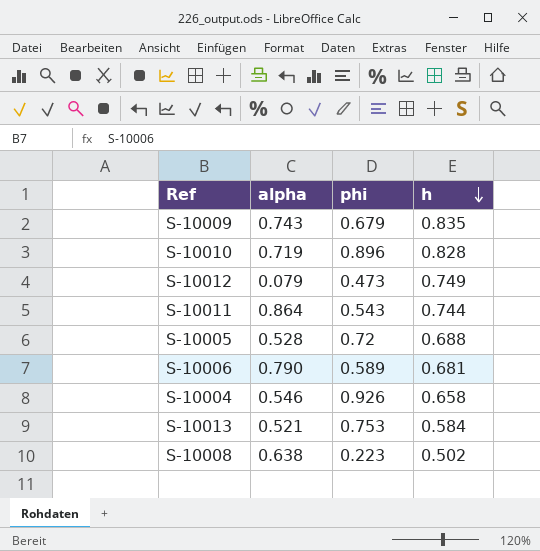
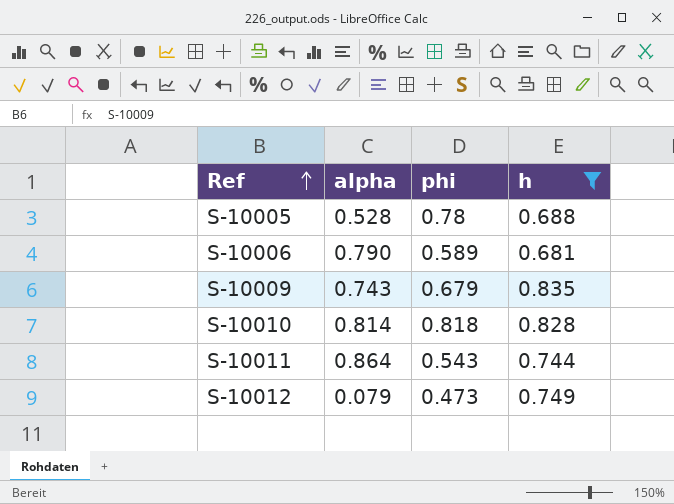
filter: none -> h >= 0.681
row order: h descending -> Ref ascending
S-10005 | phi: 0.72 -> 0.78
S-10010 | alpha: 0.719 -> 0.814
S-10010 | phi: 0.896 -> 0.818

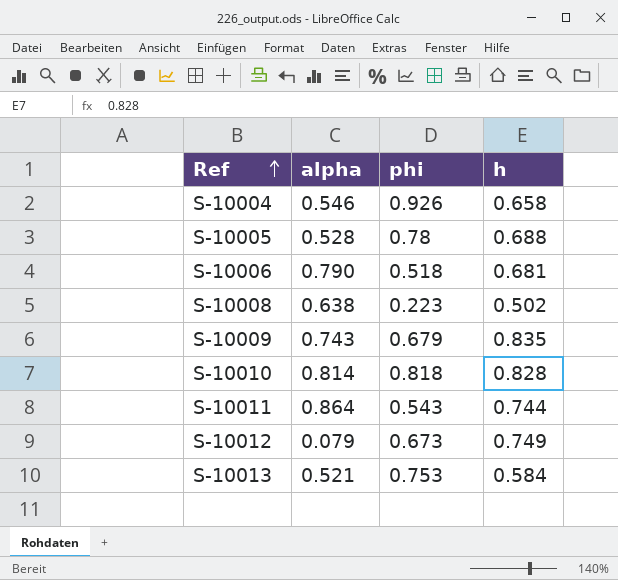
filter: h >= 0.681 -> none
S-10006 | phi: 0.589 -> 0.518
S-10012 | phi: 0.473 -> 0.673

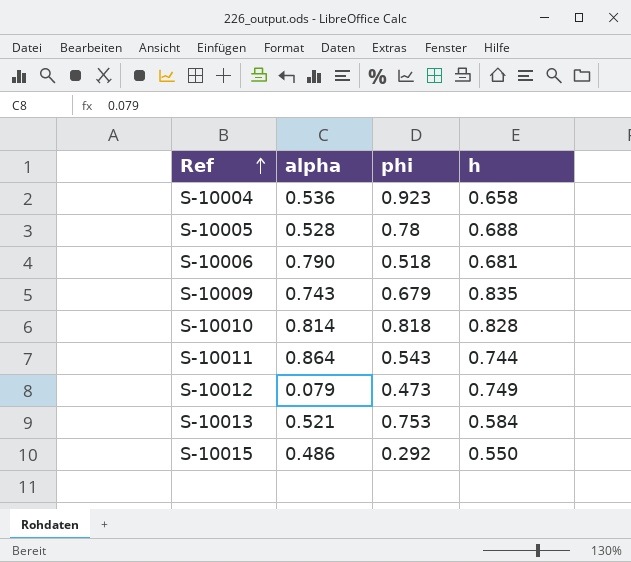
row S-10008: 0.638 | 0.223 | 0.502 -> none
S-10004 | alpha: 0.546 -> 0.536
S-10004 | phi: 0.926 -> 0.923
S-10012 | phi: 0.673 -> 0.473
row S-10015: none -> 0.486 | 0.292 | 0.550

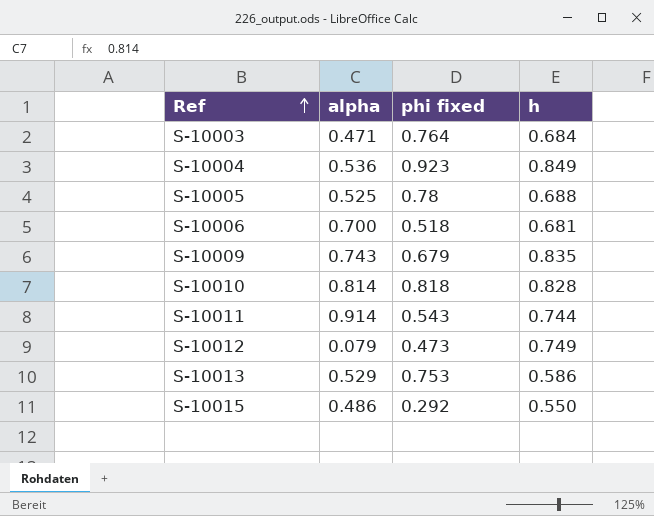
column name: phi -> phi fixed
row S-10003: none -> 0.471 | 0.764 | 0.684
S-10004 | h: 0.658 -> 0.849
S-10005 | alpha: 0.528 -> 0.525
S-10006 | alpha: 0.790 -> 0.700
S-10011 | alpha: 0.864 -> 0.914
S-10013 | alpha: 0.521 -> 0.529
S-10013 | h: 0.584 -> 0.586

